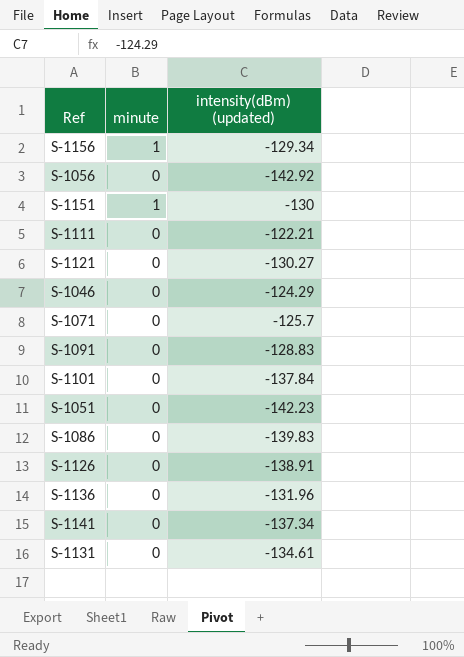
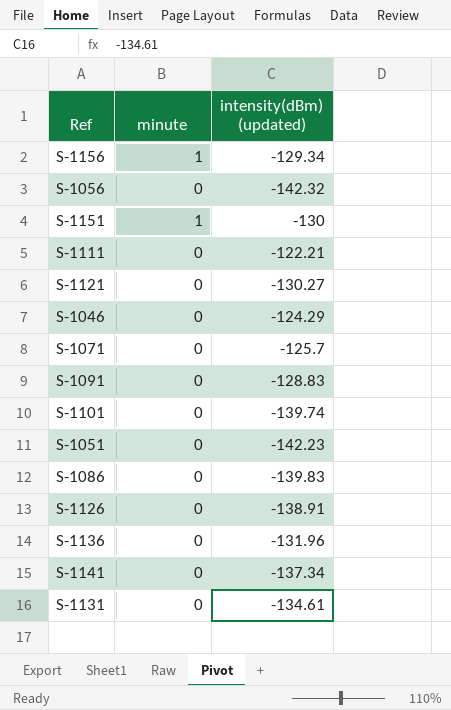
S-1056 | intensity(dBm) (updated): -142.92 -> -142.32
S-1101 | intensity(dBm) (updated): -137.84 -> -139.74

